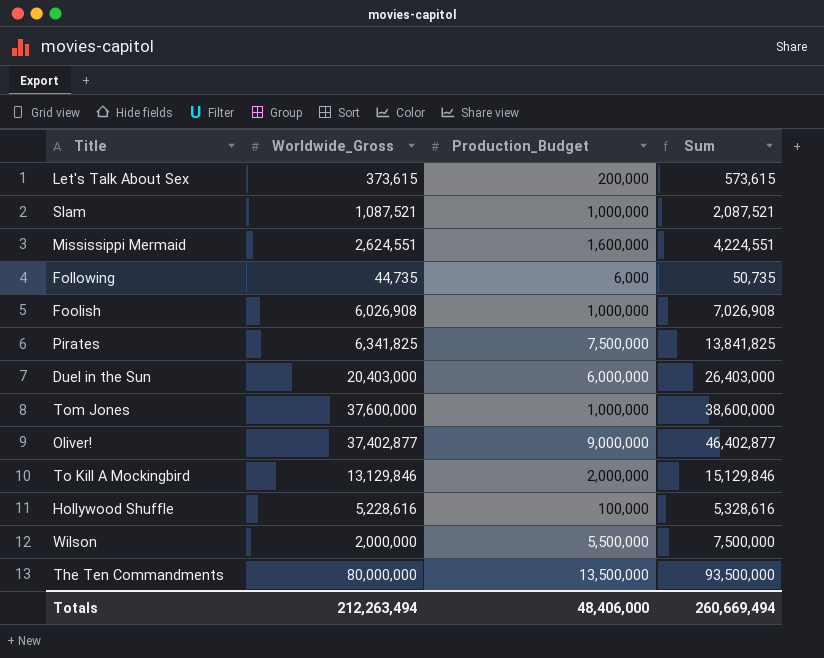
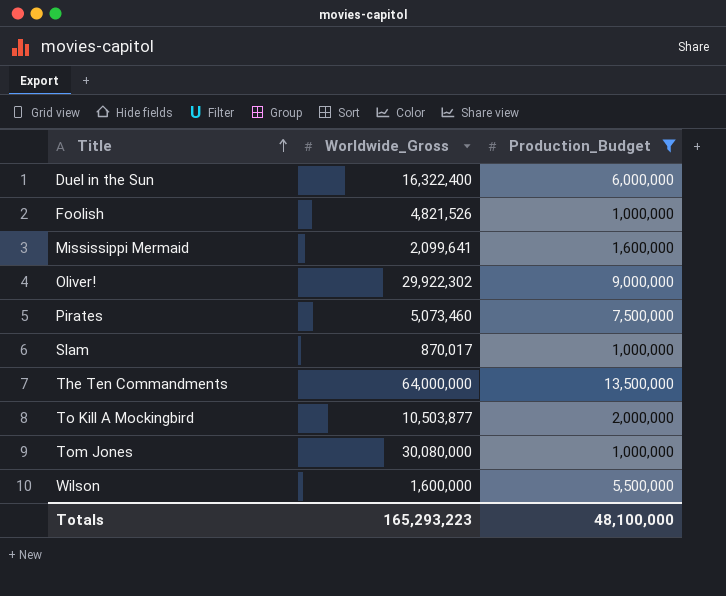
filter: none -> Production_Budget >= 1,000,000
row order: none -> Title ascending
column Sum | formula: [Worldwide_Gross] + [Production_Budget] -> none
Duel in the Sun | Worldwide_Gross: 20,403,000 -> 16,322,400
Foolish | Worldwide_Gross: 6,026,908 -> 4,821,526
Mississippi Mermaid | Worldwide_Gross: 2,624,551 -> 2,099,641
Oliver! | Worldwide_Gross: 37,402,877 -> 29,922,302
Pirates | Worldwide_Gross: 6,341,825 -> 5,073,460
Slam | Worldwide_Gross: 1,087,521 -> 870,017
The Ten Commandments | Worldwide_Gross: 80,000,000 -> 64,000,000
To Kill A Mockingbird | Worldwide_Gross: 13,129,846 -> 10,503,877
Tom Jones | Worldwide_Gross: 37,600,000 -> 30,080,000
Wilson | Worldwide_Gross: 2,000,000 -> 1,600,000
Totals | Worldwide_Gross: 212,263,494 -> 165,293,223
Totals | Production_Budget: 48,406,000 -> 48,100,000

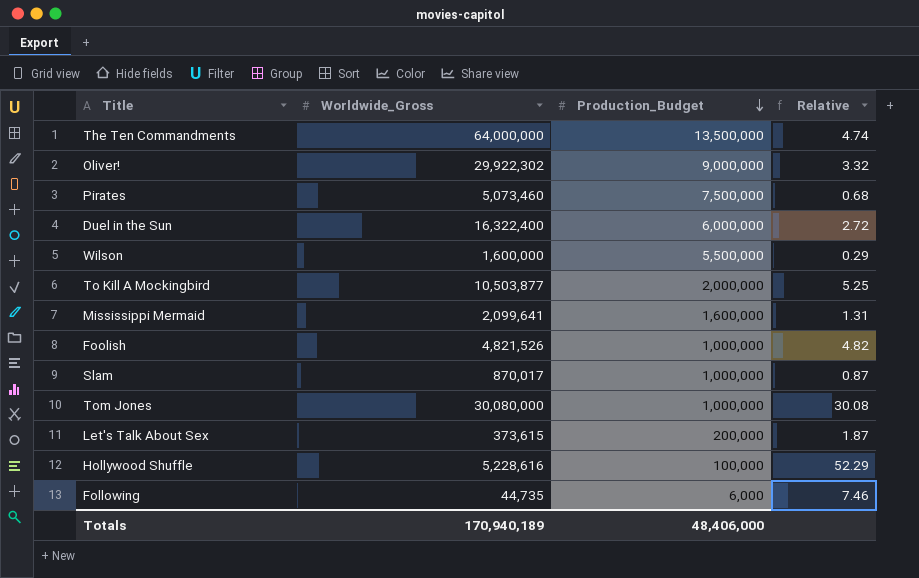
filter: Production_Budget >= 1,000,000 -> none
row order: Title ascending -> Production_Budget descending
column Relative | formula: none -> [Worldwide_Gross] / [Production_Budget]
Totals | Worldwide_Gross: 165,293,223 -> 170,940,189
Totals | Production_Budget: 48,100,000 -> 48,406,000

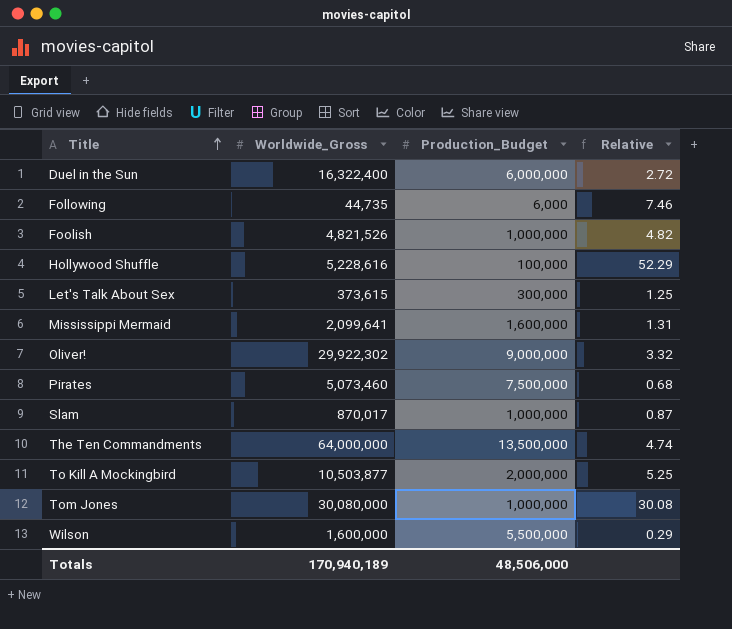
row order: Production_Budget descending -> Title ascending
Let's Talk About Sex | Production_Budget: 200,000 -> 300,000
Let's Talk About Sex | Relative: 1.87 -> 1.25
Totals | Production_Budget: 48,406,000 -> 48,506,000

